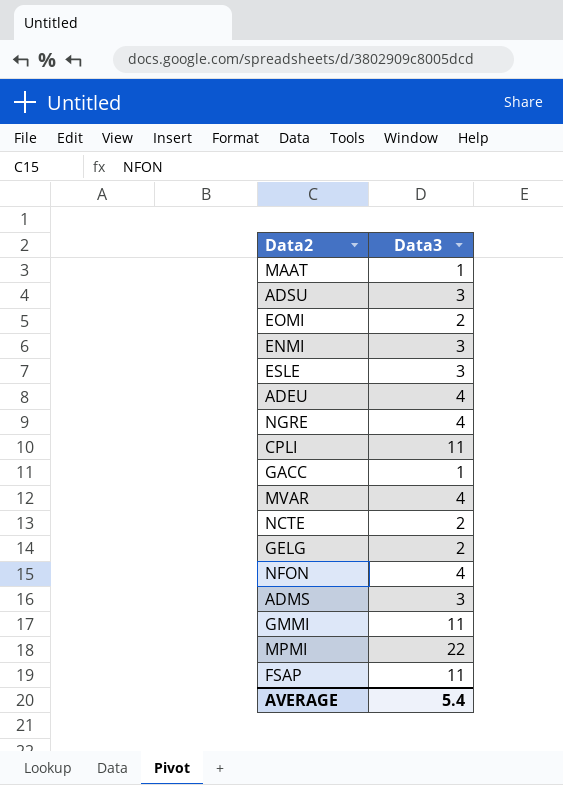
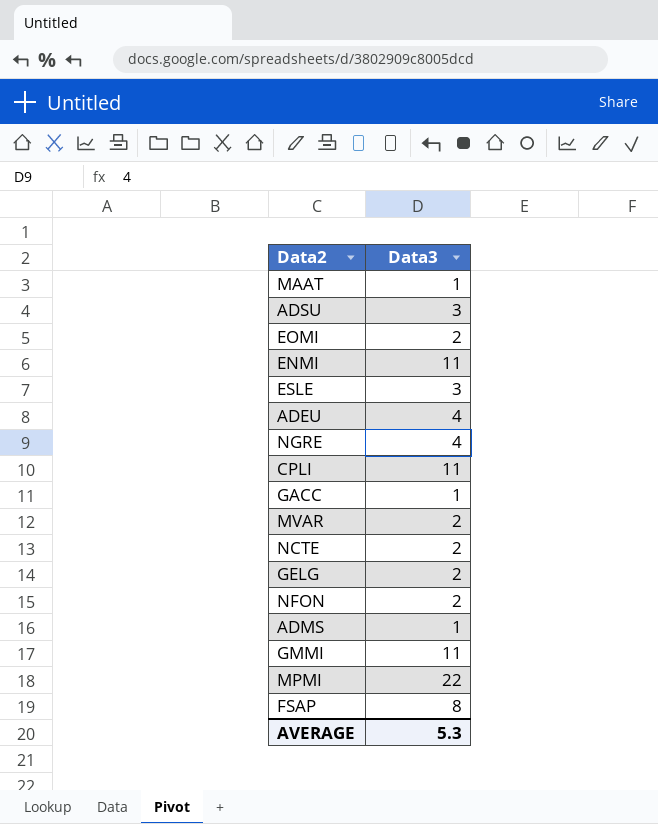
ENMI | Data3: 3 -> 11
MVAR | Data3: 4 -> 2
NFON | Data3: 4 -> 2
ADMS | Data3: 3 -> 1
FSAP | Data3: 11 -> 8
AVERAGE | Data3: 5.4 -> 5.3

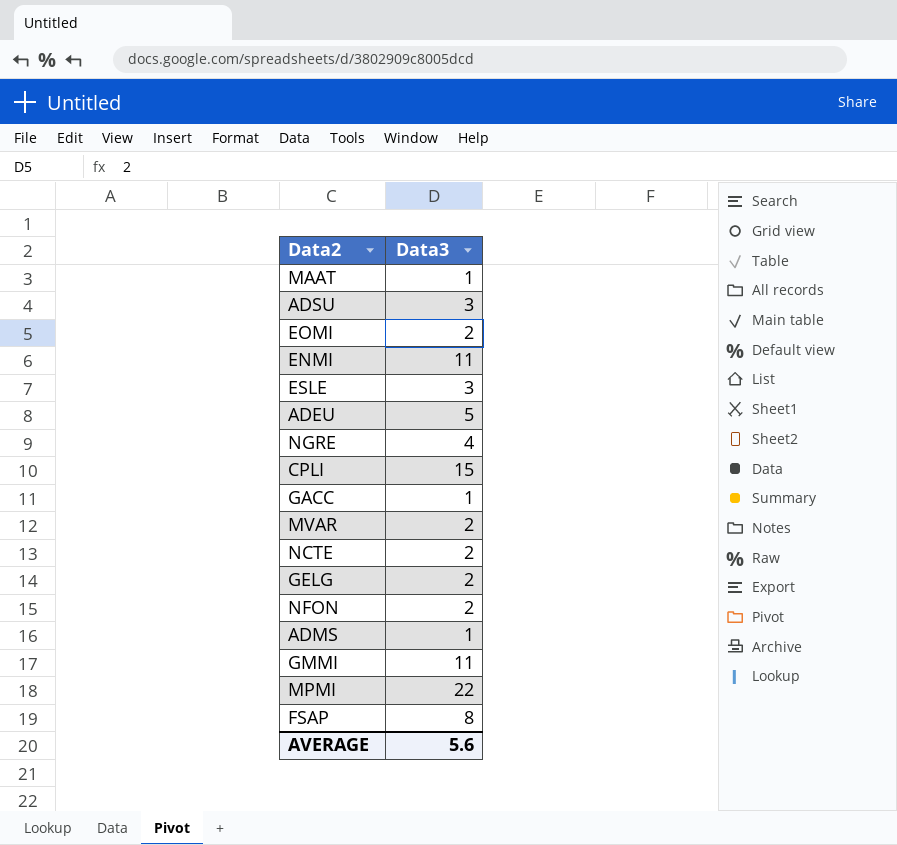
ADEU | Data3: 4 -> 5
CPLI | Data3: 11 -> 15
AVERAGE | Data3: 5.3 -> 5.6

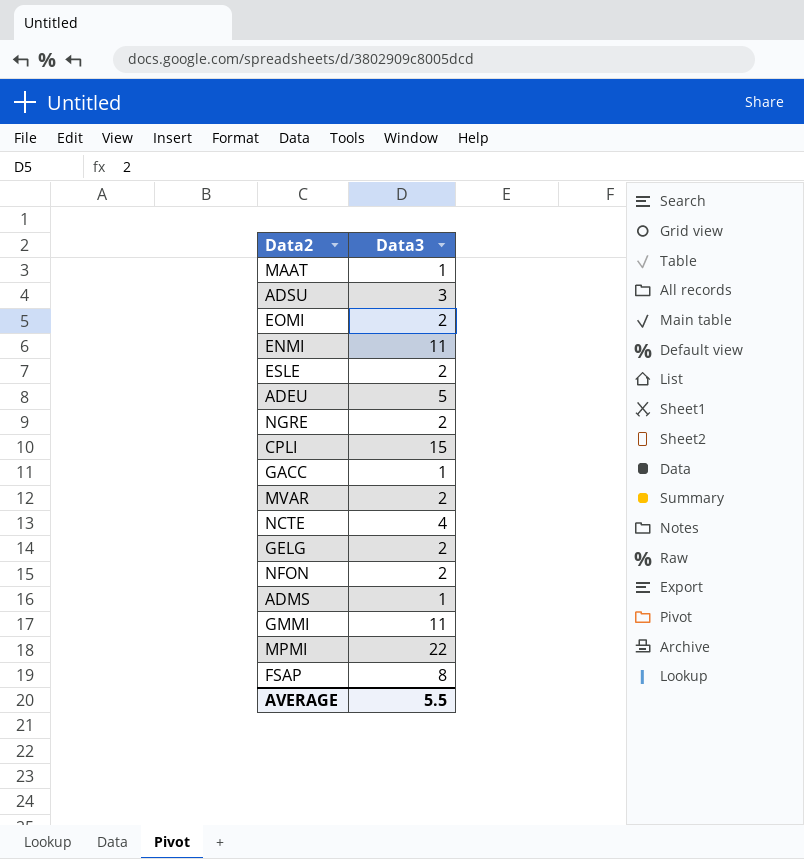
ESLE | Data3: 3 -> 2
NGRE | Data3: 4 -> 2
NCTE | Data3: 2 -> 4
AVERAGE | Data3: 5.6 -> 5.5

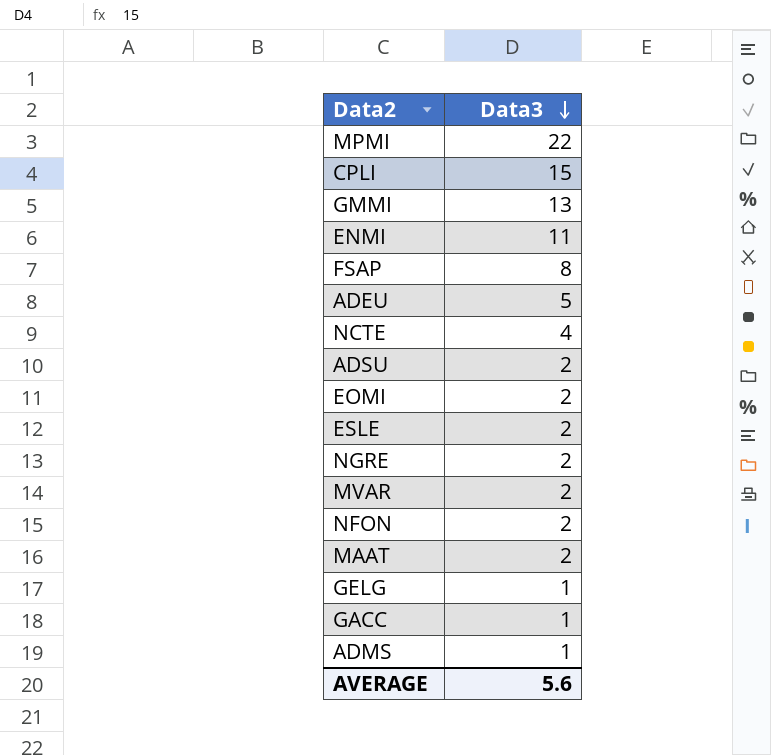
row order: none -> Data3 descending
GMMI | Data3: 11 -> 13
ADSU | Data3: 3 -> 2
MAAT | Data3: 1 -> 2
GELG | Data3: 2 -> 1
AVERAGE | Data3: 5.5 -> 5.6

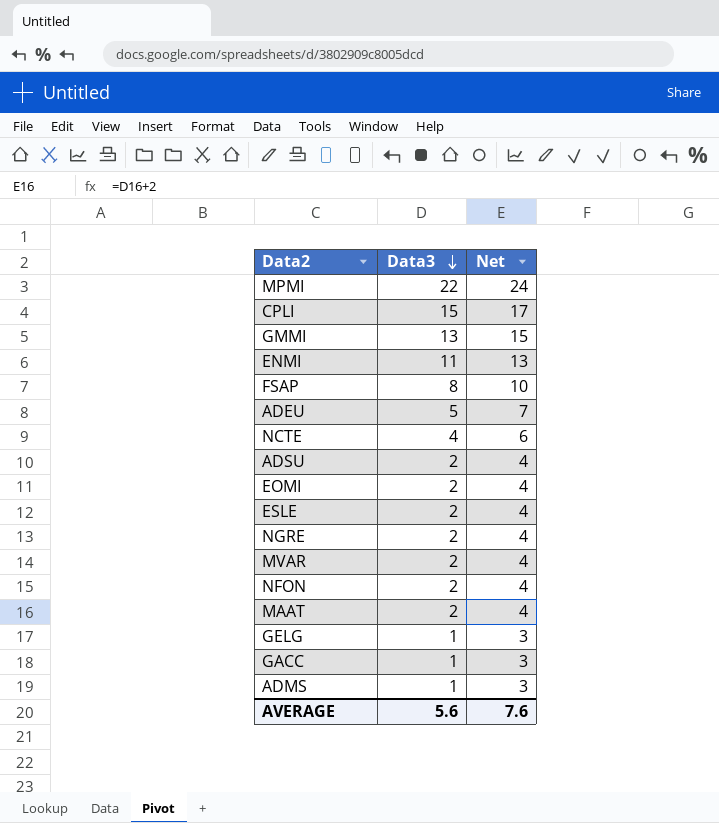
column Net | formula: none -> [Data3] + 2

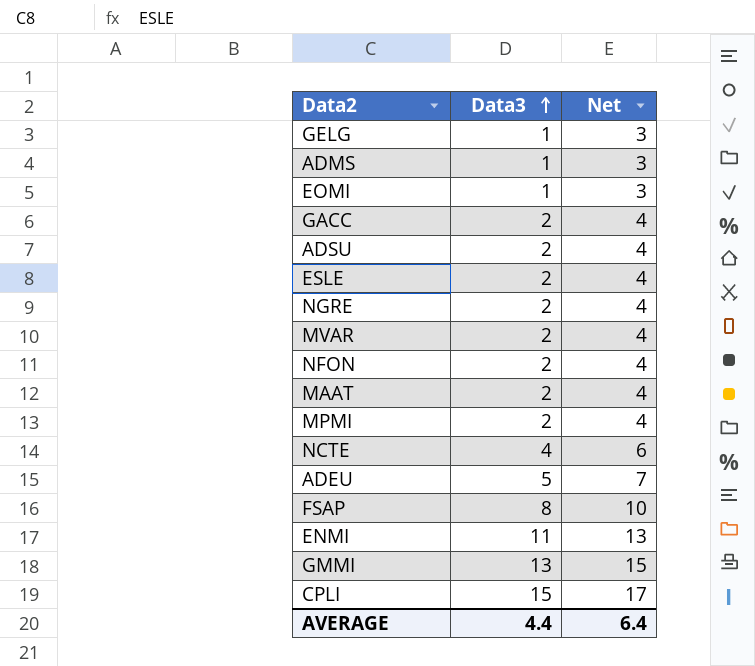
row order: Data3 descending -> Data3 ascending
EOMI | Data3: 2 -> 1
EOMI | Net: 4 -> 3
GACC | Data3: 1 -> 2
GACC | Net: 3 -> 4
MPMI | Data3: 22 -> 2
MPMI | Net: 24 -> 4
AVERAGE | Data3: 5.6 -> 4.4
AVERAGE | Net: 7.6 -> 6.4

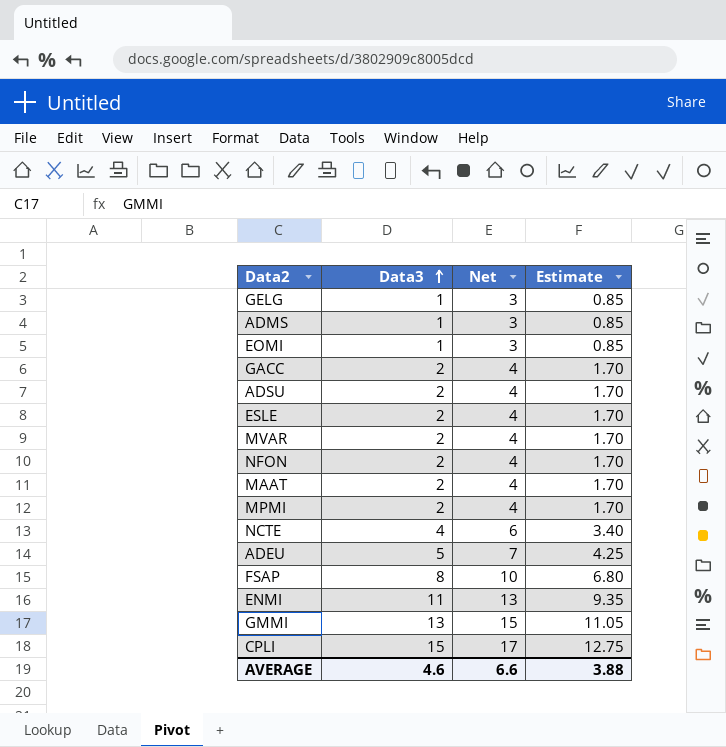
column Estimate | formula: none -> [Data3] * 0.85
row NGRE: 2 | 4 -> none
AVERAGE | Data3: 4.4 -> 4.6
AVERAGE | Net: 6.4 -> 6.6

